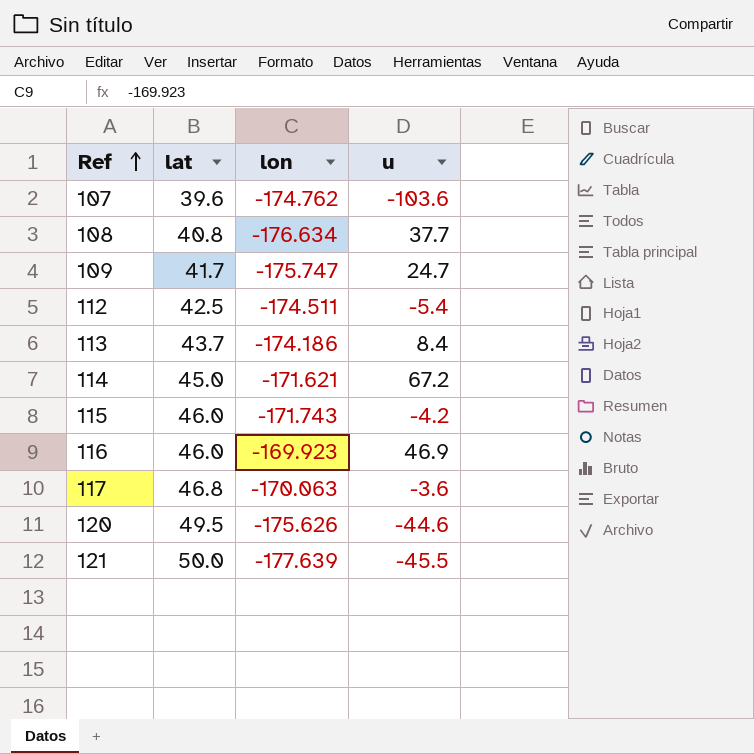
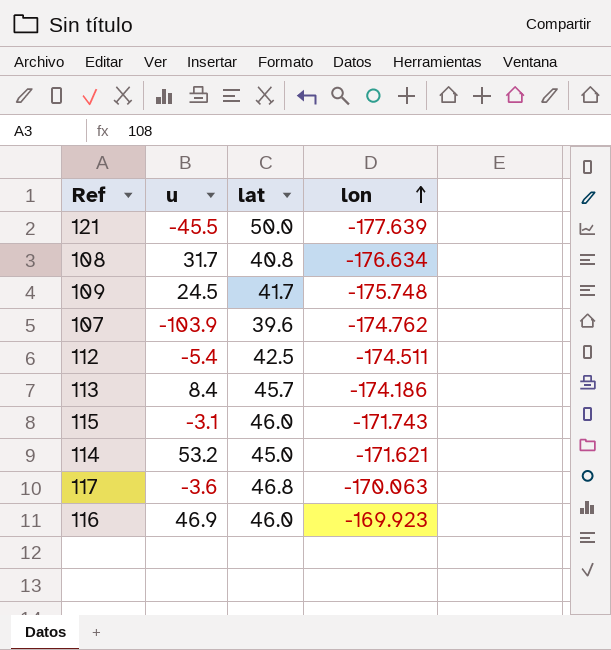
row order: Ref ascending -> lon ascending
column u | position: 4 -> 2
row 120: 49.5 | -175.626 | -44.6 -> none
108 | u: 37.7 -> 31.7
109 | u: 24.7 -> 24.5
109 | lon: -175.747 -> -175.748
107 | u: -103.6 -> -103.9
113 | lat: 43.7 -> 45.7
115 | u: -4.2 -> -3.1
114 | u: 67.2 -> 53.2

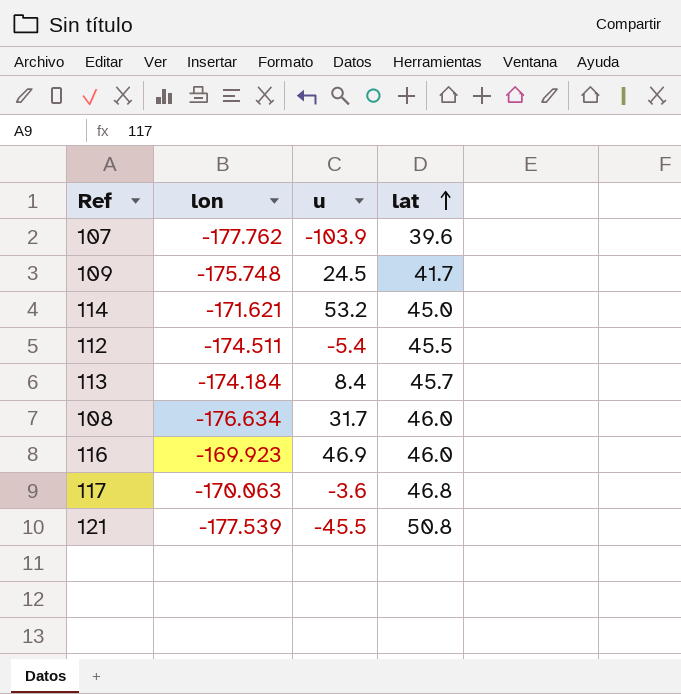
row order: lon ascending -> lat ascending
column lon | position: 4 -> 2
row 115: -3.1 | 46.0 | -171.743 -> none
107 | lon: -174.762 -> -177.762
112 | lat: 42.5 -> 45.5
113 | lon: -174.186 -> -174.184
108 | lat: 40.8 -> 46.0
121 | lon: -177.639 -> -177.539
121 | lat: 50.0 -> 50.8

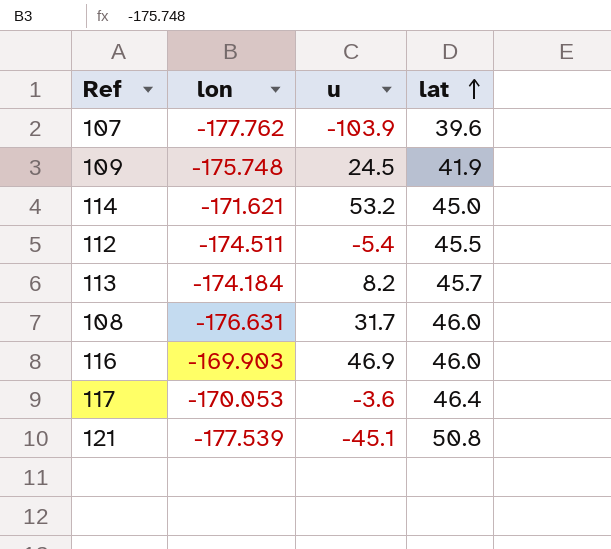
109 | lat: 41.7 -> 41.9
113 | u: 8.4 -> 8.2
108 | lon: -176.634 -> -176.631
116 | lon: -169.923 -> -169.903
117 | lon: -170.063 -> -170.053
117 | lat: 46.8 -> 46.4
121 | u: -45.5 -> -45.1

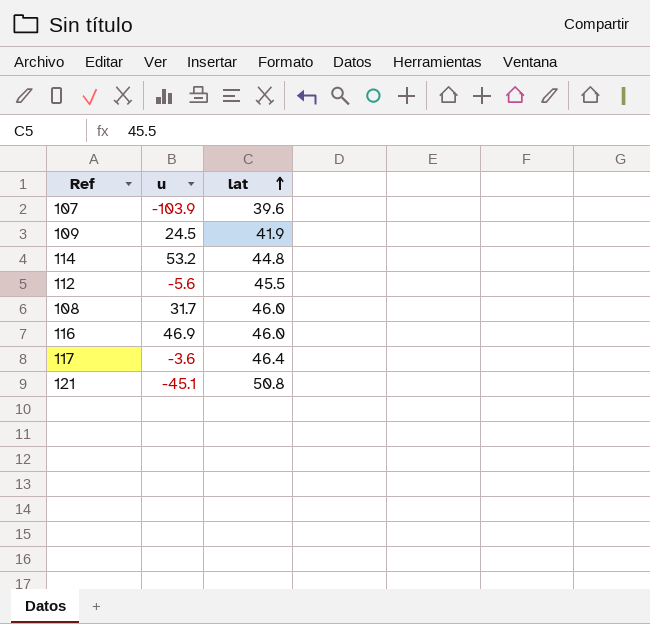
column lon | position: 2 -> none
row 113: -174.184 | 8.2 | 45.7 -> none
114 | lat: 45.0 -> 44.8
112 | u: -5.4 -> -5.6

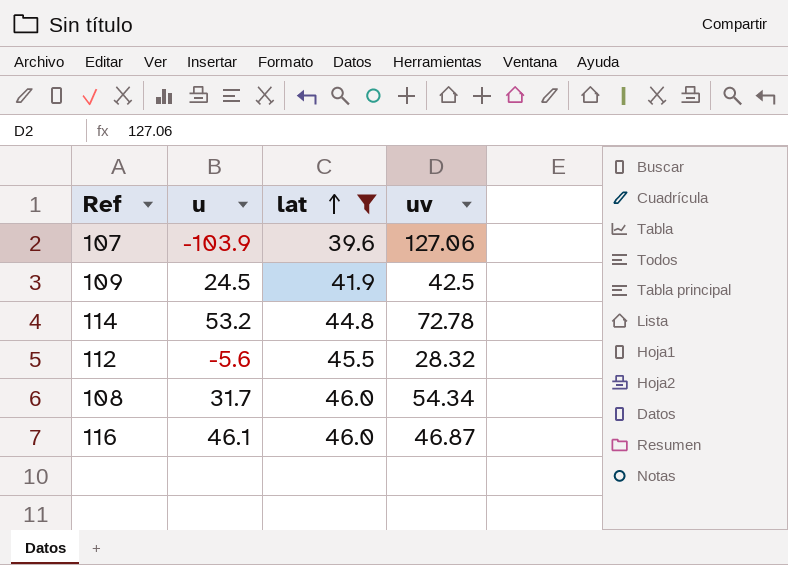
filter: none -> lat <= 46.0
column uv | position: none -> 4
116 | u: 46.9 -> 46.1

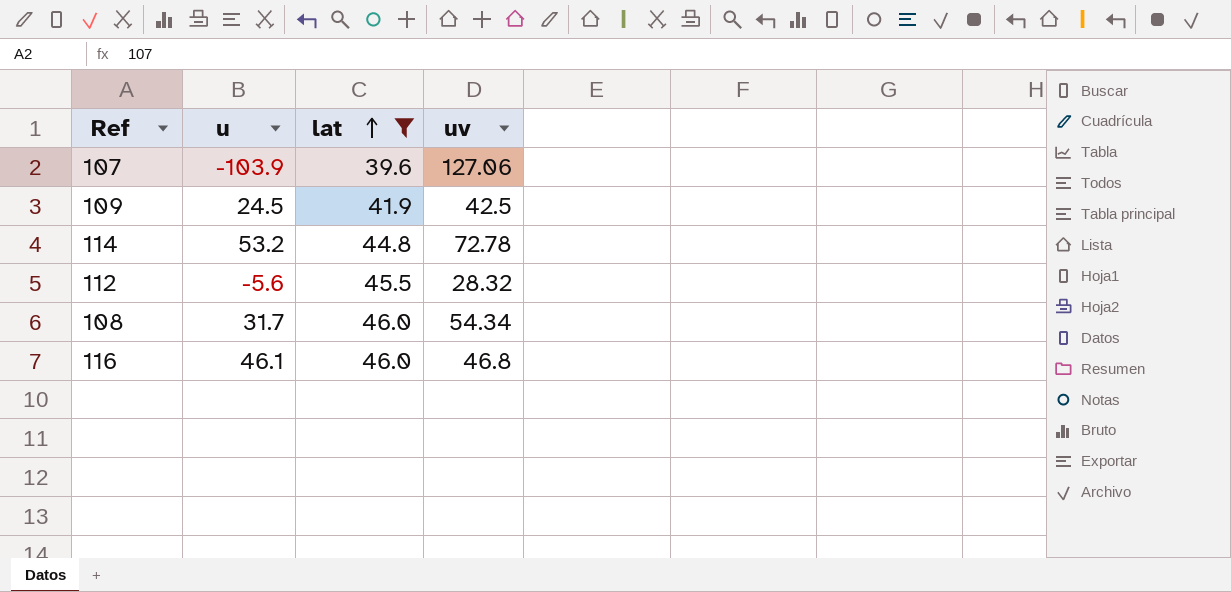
116 | uv: 46.87 -> 46.8

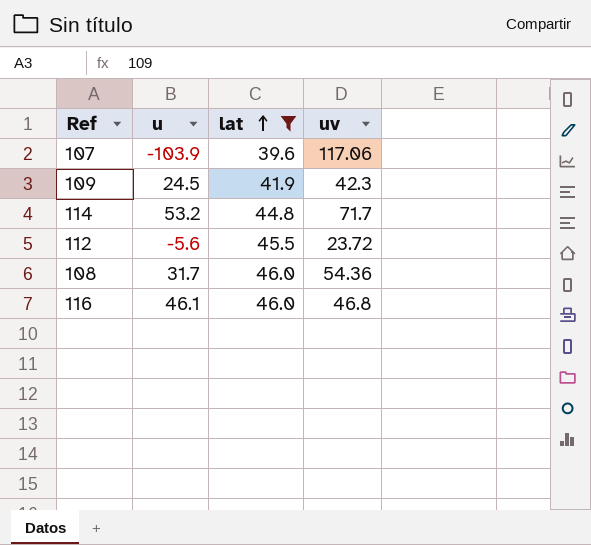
107 | uv: 127.06 -> 117.06
109 | uv: 42.5 -> 42.3
114 | uv: 72.78 -> 71.7
112 | uv: 28.32 -> 23.72
108 | uv: 54.34 -> 54.36

